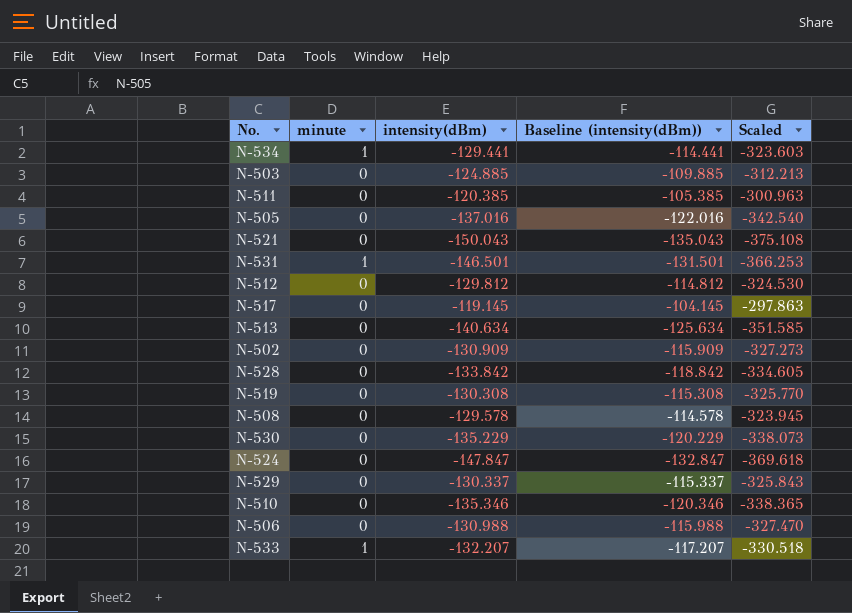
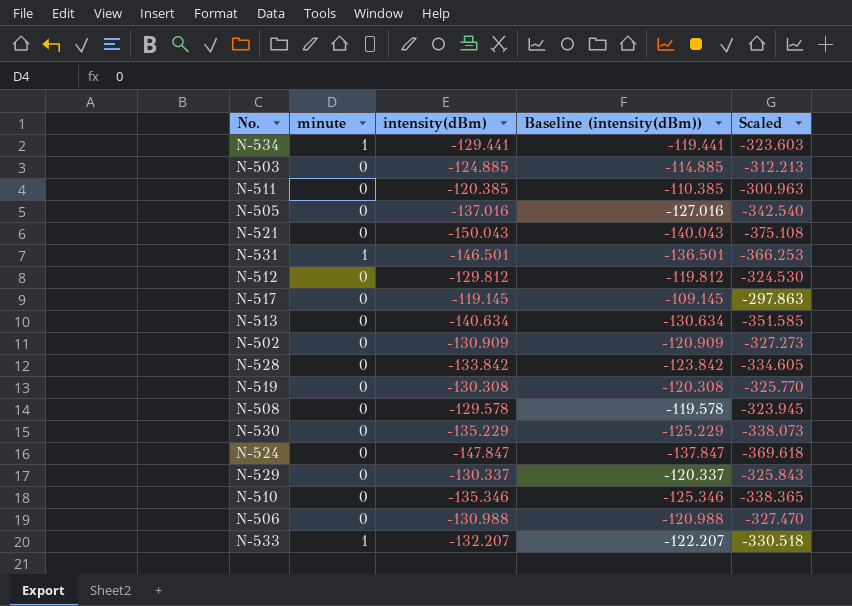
column Baseline (intensity(dBm)) | formula: [intensity(dBm)] + 15 -> [intensity(dBm)] + 10

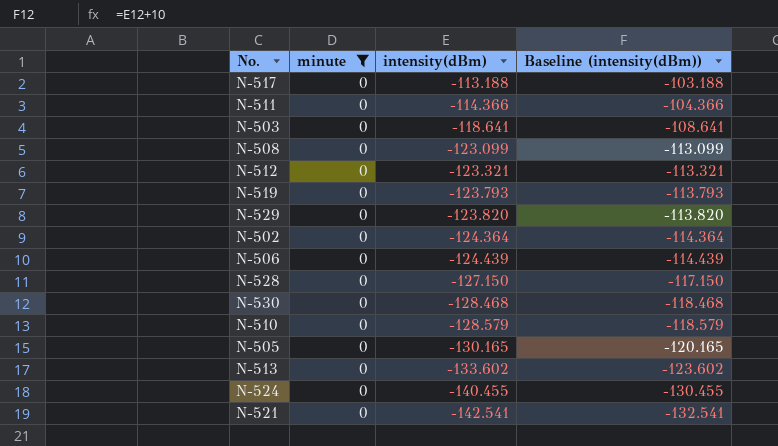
filter: none -> minute = 0
row order: none -> intensity(dBm) descending
column Scaled | formula: [intensity(dBm)] * 2.5 -> none
N-517 | intensity(dBm): -119.145 -> -113.188
N-517 | Baseline (intensity(dBm)): -109.145 -> -103.188
N-511 | intensity(dBm): -120.385 -> -114.366
N-511 | Baseline (intensity(dBm)): -110.385 -> -104.366
N-503 | intensity(dBm): -124.885 -> -118.641
N-503 | Baseline (intensity(dBm)): -114.885 -> -108.641
N-508 | intensity(dBm): -129.578 -> -123.099
N-508 | Baseline (intensity(dBm)): -119.578 -> -113.099
N-512 | intensity(dBm): -129.812 -> -123.321
N-512 | Baseline (intensity(dBm)): -119.812 -> -113.321
N-519 | intensity(dBm): -130.308 -> -123.793
N-519 | Baseline (intensity(dBm)): -120.308 -> -113.793
N-529 | intensity(dBm): -130.337 -> -123.820
N-529 | Baseline (intensity(dBm)): -120.337 -> -113.820
N-502 | intensity(dBm): -130.909 -> -124.364
N-502 | Baseline (intensity(dBm)): -120.909 -> -114.364
N-506 | intensity(dBm): -130.988 -> -124.439
N-506 | Baseline (intensity(dBm)): -120.988 -> -114.439
N-528 | intensity(dBm): -133.842 -> -127.150
N-528 | Baseline (intensity(dBm)): -123.842 -> -117.150
N-530 | intensity(dBm): -135.229 -> -128.468
N-530 | Baseline (intensity(dBm)): -125.229 -> -118.468
N-510 | intensity(dBm): -135.346 -> -128.579
N-510 | Baseline (intensity(dBm)): -125.346 -> -118.579
N-505 | intensity(dBm): -137.016 -> -130.165
N-505 | Baseline (intensity(dBm)): -127.016 -> -120.165
N-513 | intensity(dBm): -140.634 -> -133.602
N-513 | Baseline (intensity(dBm)): -130.634 -> -123.602
N-524 | intensity(dBm): -147.847 -> -140.455
N-524 | Baseline (intensity(dBm)): -137.847 -> -130.455
N-521 | intensity(dBm): -150.043 -> -142.541
N-521 | Baseline (intensity(dBm)): -140.043 -> -132.541

